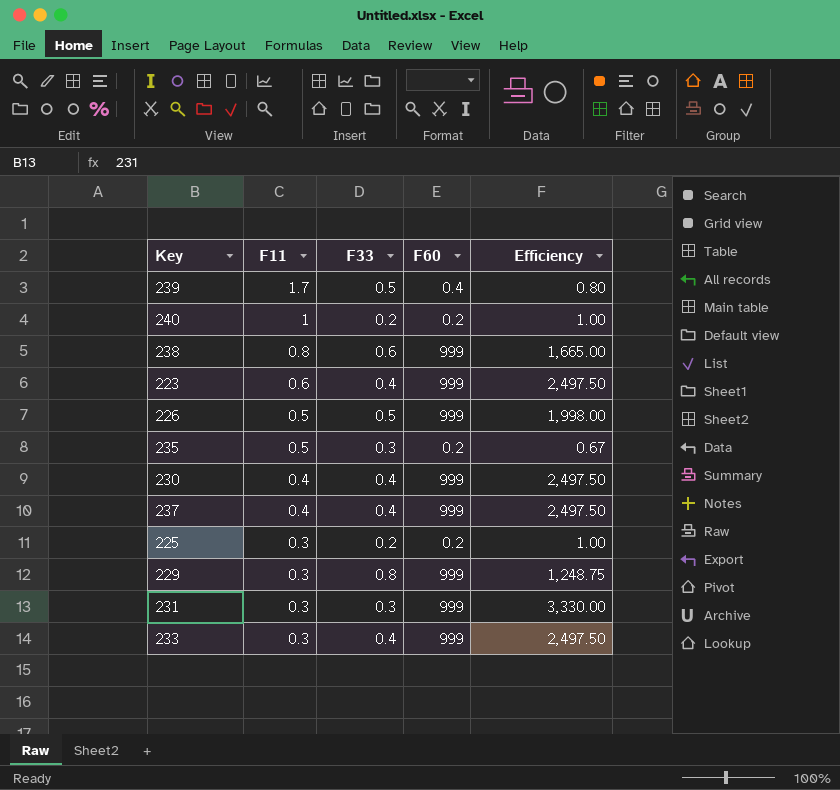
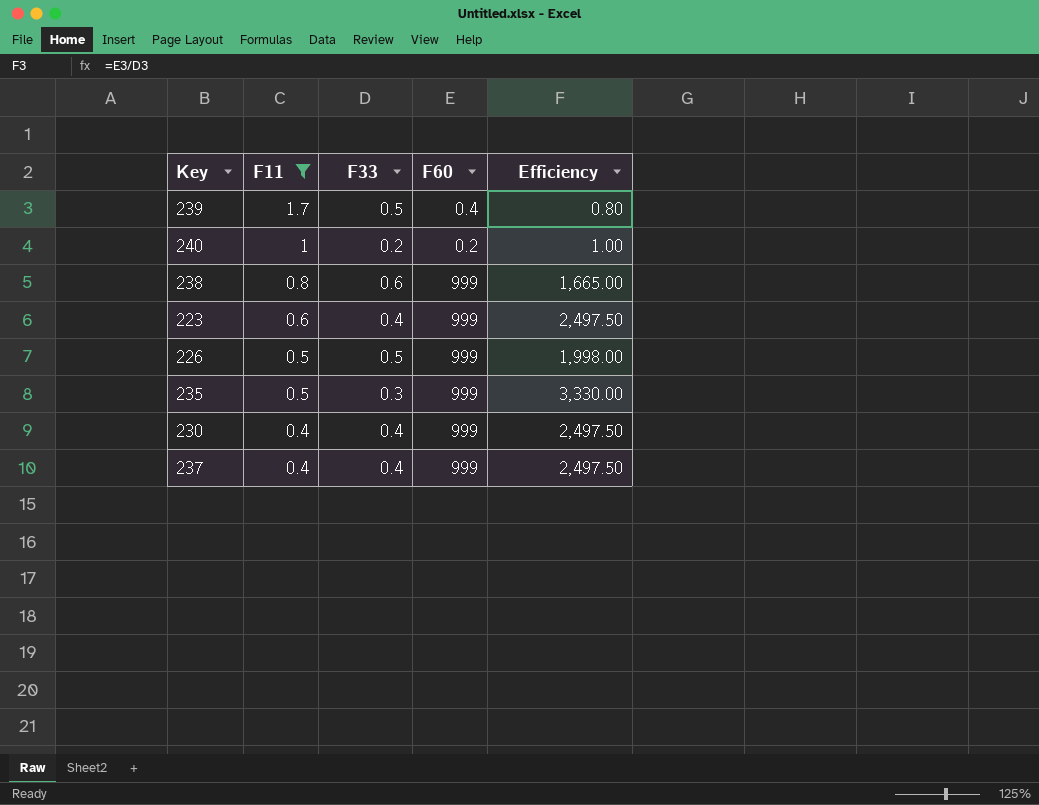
filter: none -> F11 != 0.3
235 | F60: 0.2 -> 999
235 | Efficiency: 0.67 -> 3,330.00

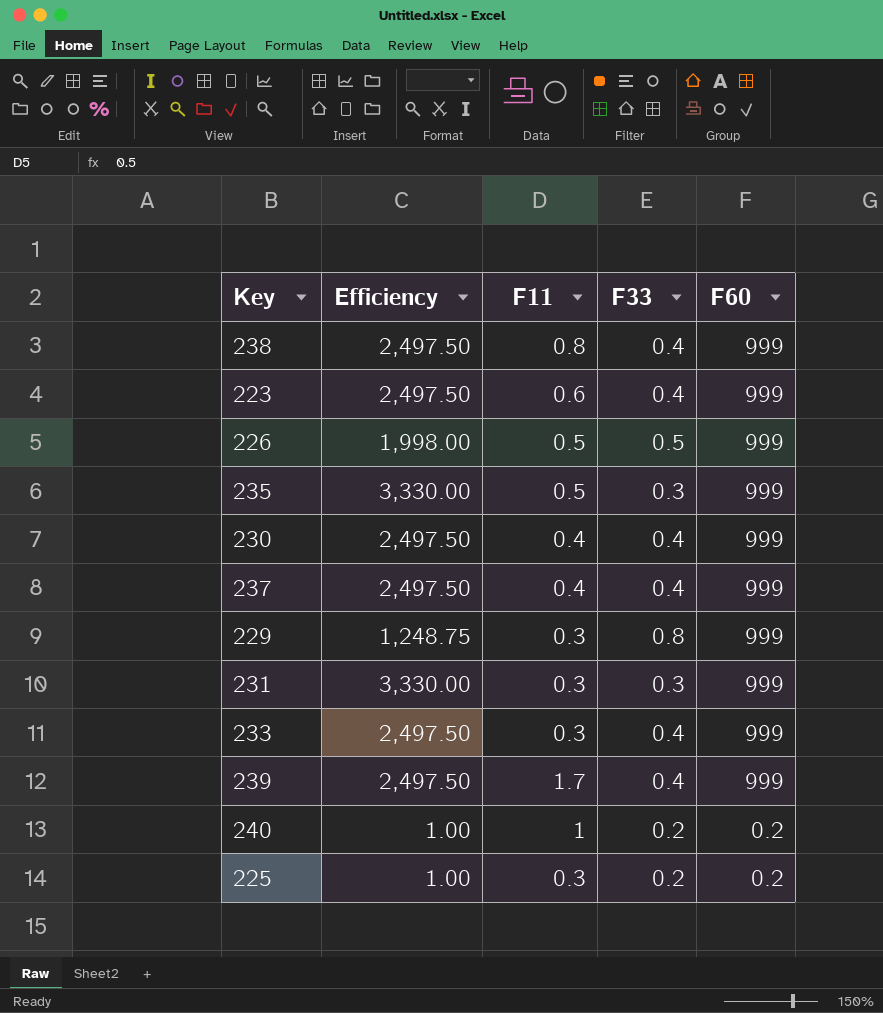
filter: F11 != 0.3 -> none
row order: F11 descending -> F60 descending
column Efficiency | position: 5 -> 2
238 | Efficiency: 1,665.00 -> 2,497.50
238 | F33: 0.6 -> 0.4
239 | Efficiency: 0.80 -> 2,497.50
239 | F33: 0.5 -> 0.4
239 | F60: 0.4 -> 999

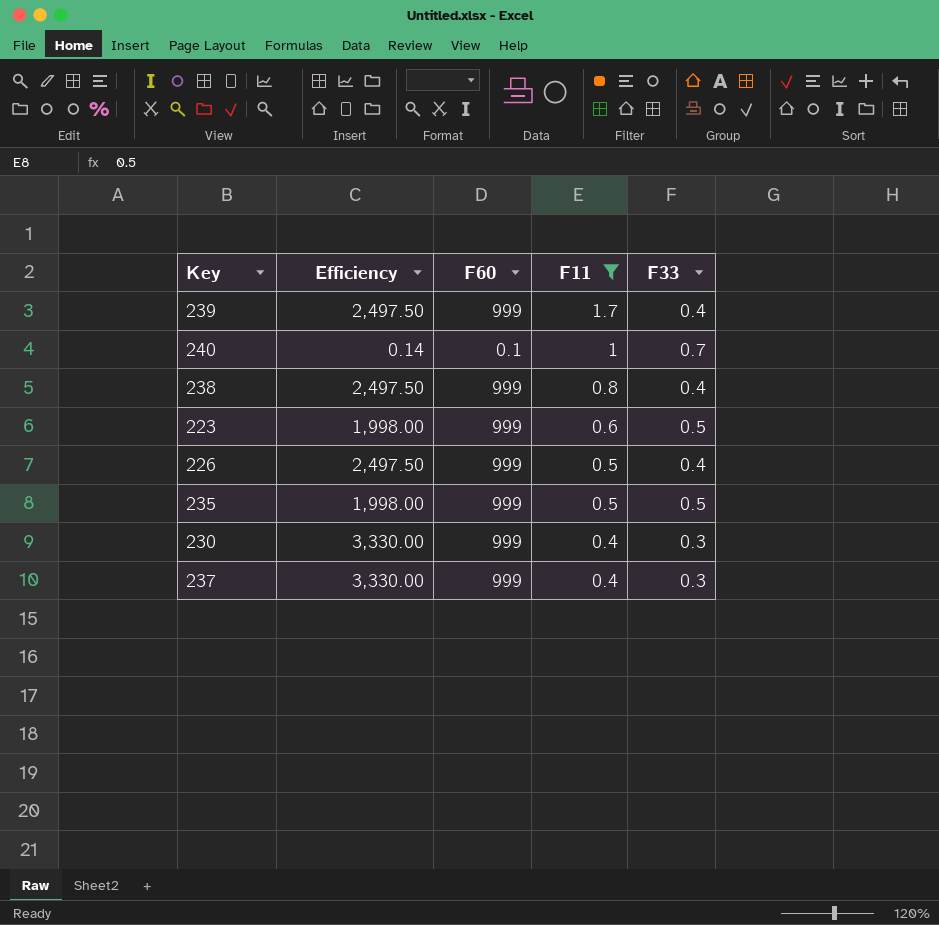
filter: none -> F11 != 0.3
row order: F60 descending -> F11 descending
column F60 | position: 5 -> 3
240 | Efficiency: 1.00 -> 0.14
240 | F60: 0.2 -> 0.1
240 | F33: 0.2 -> 0.7
223 | Efficiency: 2,497.50 -> 1,998.00
223 | F33: 0.4 -> 0.5
226 | Efficiency: 1,998.00 -> 2,497.50
226 | F33: 0.5 -> 0.4
235 | Efficiency: 3,330.00 -> 1,998.00
235 | F33: 0.3 -> 0.5
230 | Efficiency: 2,497.50 -> 3,330.00
230 | F33: 0.4 -> 0.3
237 | Efficiency: 2,497.50 -> 3,330.00
237 | F33: 0.4 -> 0.3

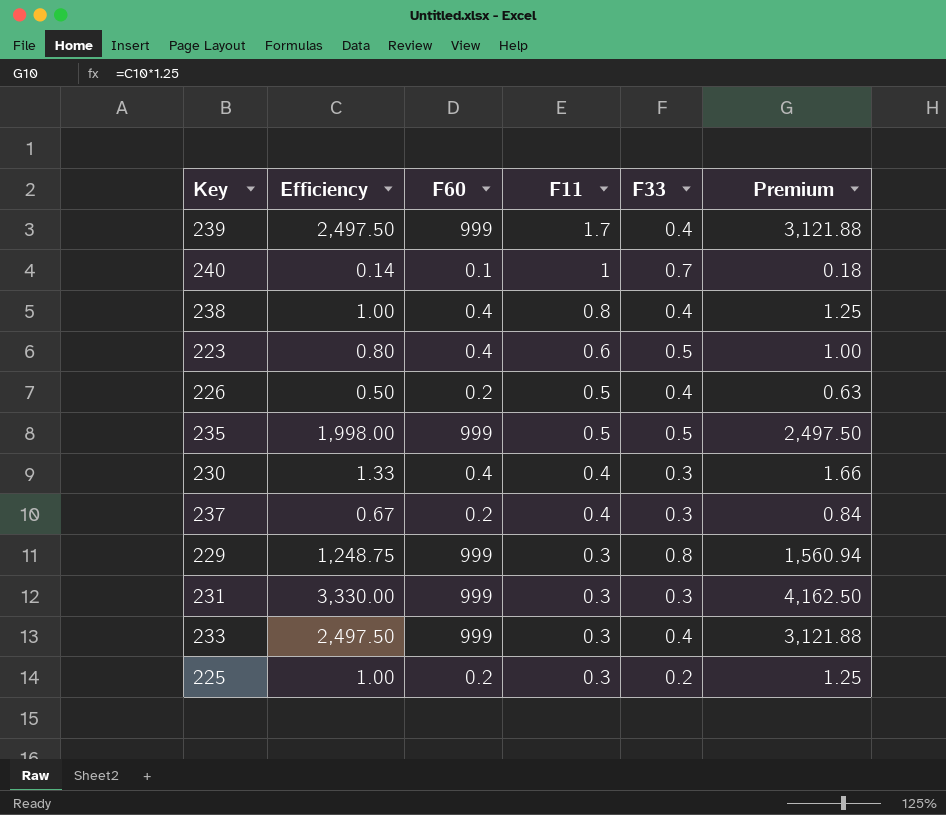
filter: F11 != 0.3 -> none
column Premium | formula: none -> [Efficiency] * 1.25
238 | Efficiency: 2,497.50 -> 1.00
238 | F60: 999 -> 0.4
223 | Efficiency: 1,998.00 -> 0.80
223 | F60: 999 -> 0.4
226 | Efficiency: 2,497.50 -> 0.50
226 | F60: 999 -> 0.2
230 | Efficiency: 3,330.00 -> 1.33
230 | F60: 999 -> 0.4
237 | Efficiency: 3,330.00 -> 0.67
237 | F60: 999 -> 0.2

